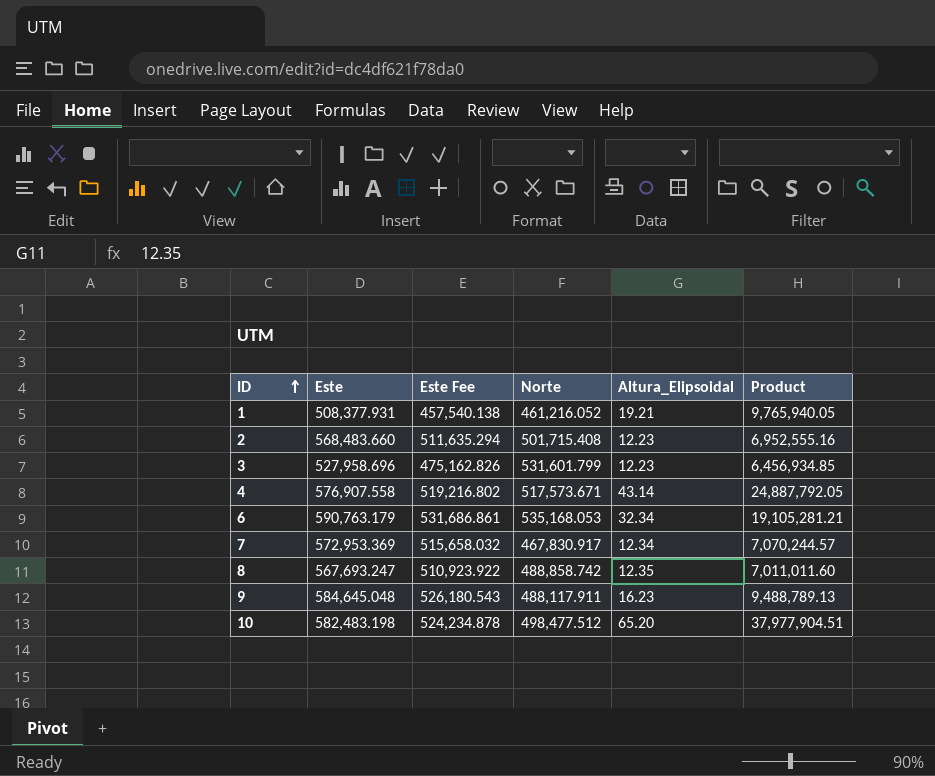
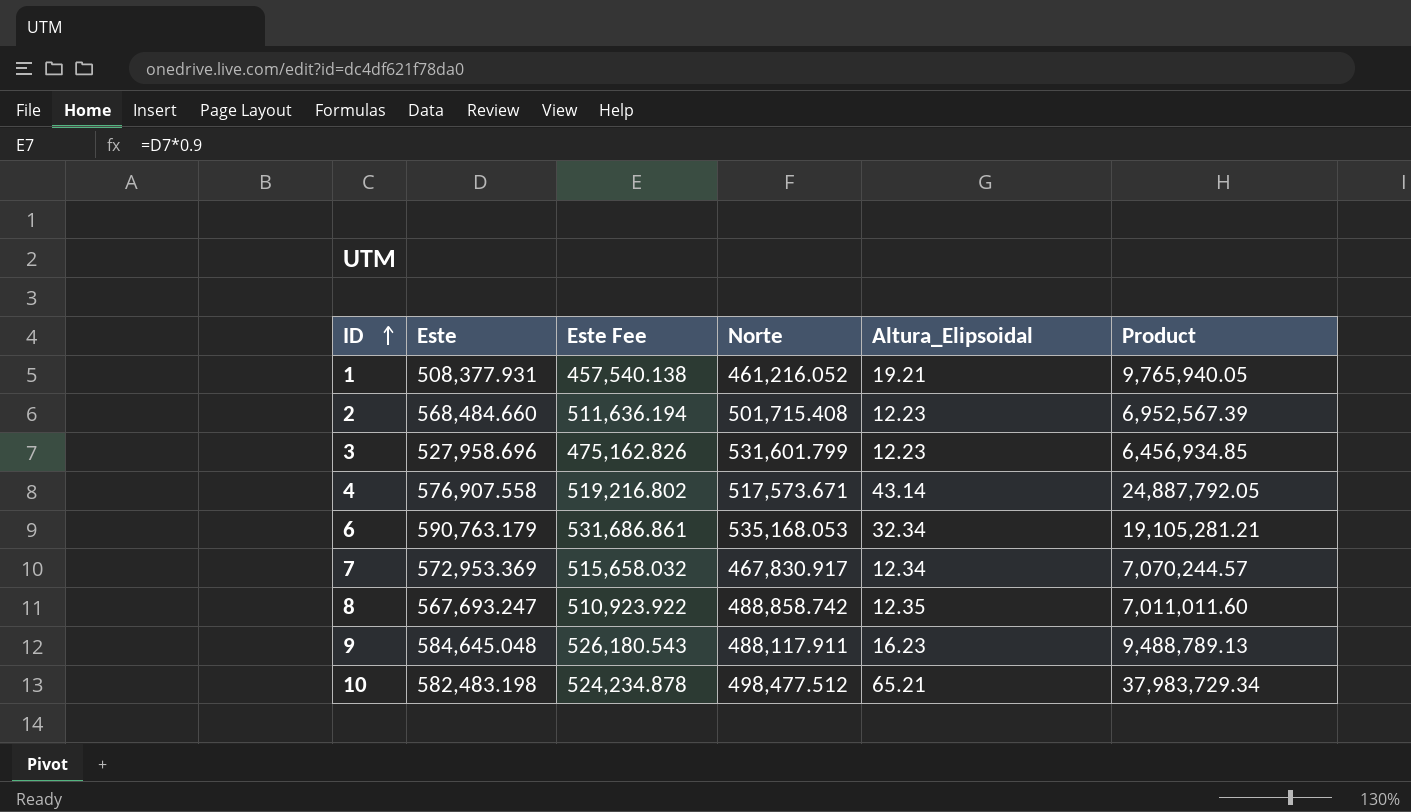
2 | Este: 568,483.660 -> 568,484.660
2 | Este Fee: 511,635.294 -> 511,636.194
2 | Product: 6,952,555.16 -> 6,952,567.39
10 | Altura_Elipsoidal: 65.20 -> 65.21
10 | Product: 37,977,904.51 -> 37,983,729.34

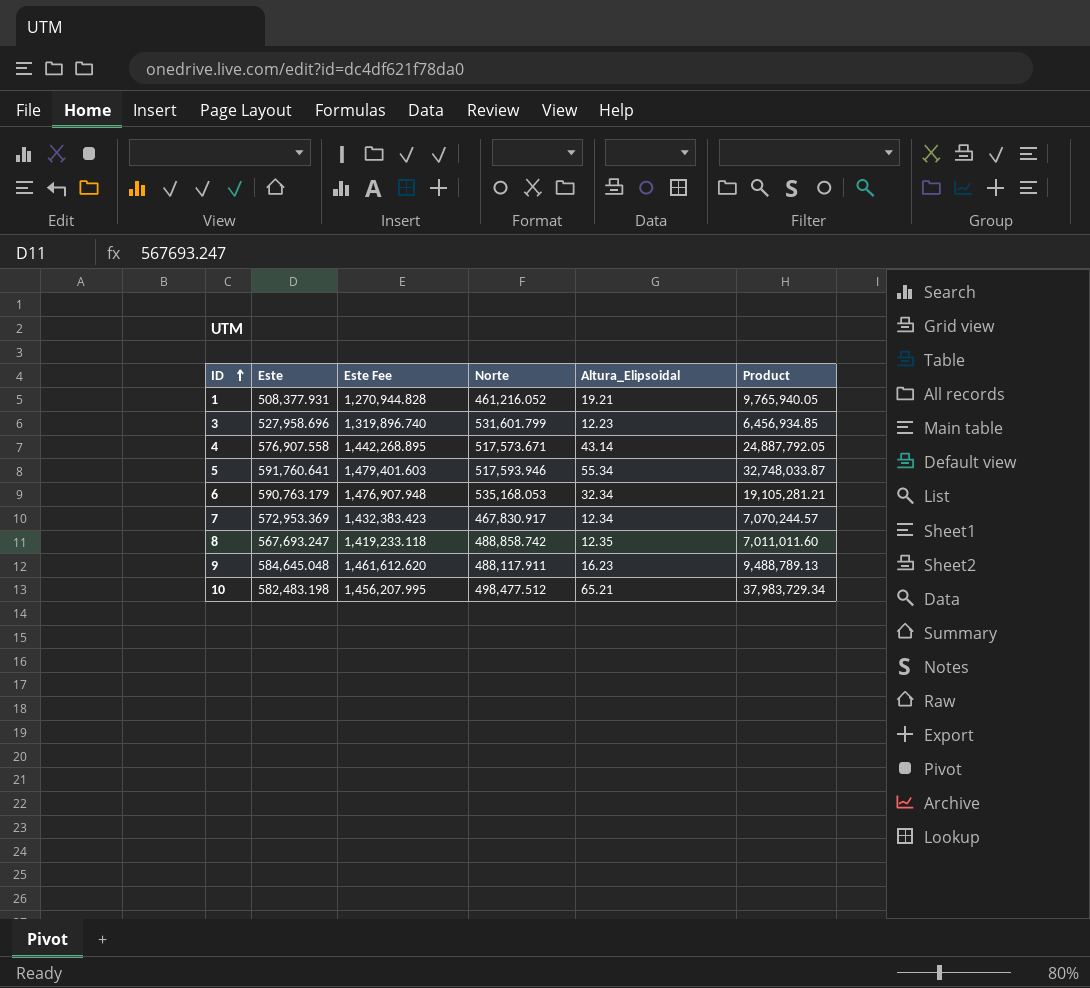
column Este Fee | formula: [Este] * 0.9 -> [Este] * 2.5
row 2: 568,484.660 | 511,636.194 | 501,715.408 | 12.23 | 6,952,567.39 -> none
row 5: none -> 591,760.641 | 1,479,401.603 | 517,593.946 | 55.34 | 32,748,033.87

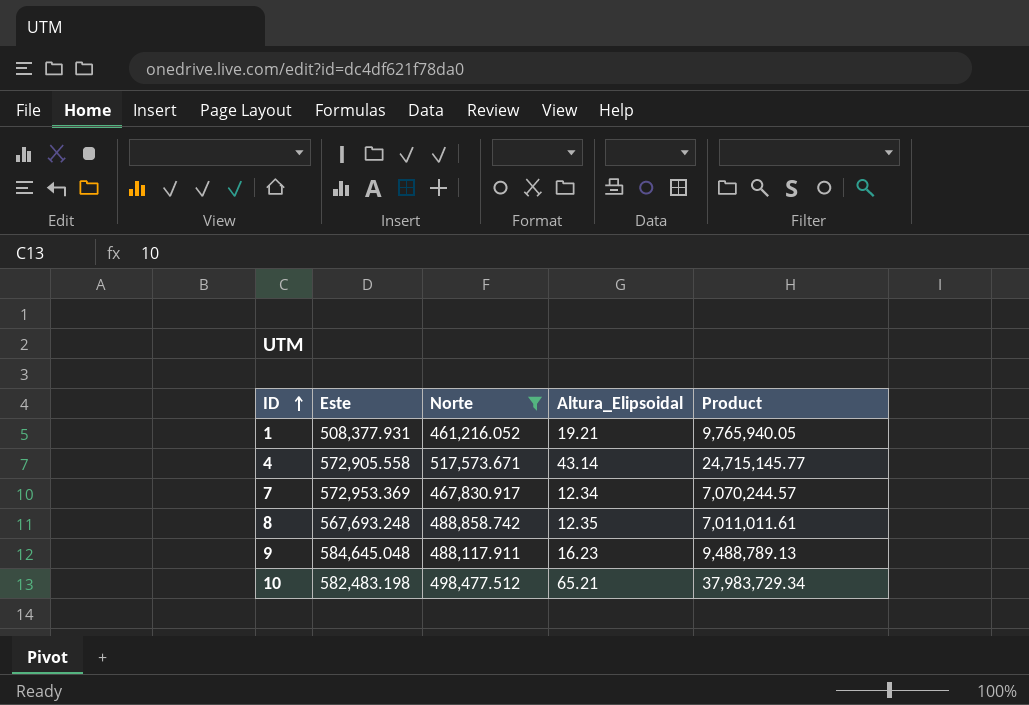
filter: none -> Norte <= 517,573.671
column Este Fee | formula: [Este] * 2.5 -> none
4 | Este: 576,907.558 -> 572,905.558
4 | Product: 24,887,792.05 -> 24,715,145.77
8 | Este: 567,693.247 -> 567,693.248
8 | Product: 7,011,011.60 -> 7,011,011.61

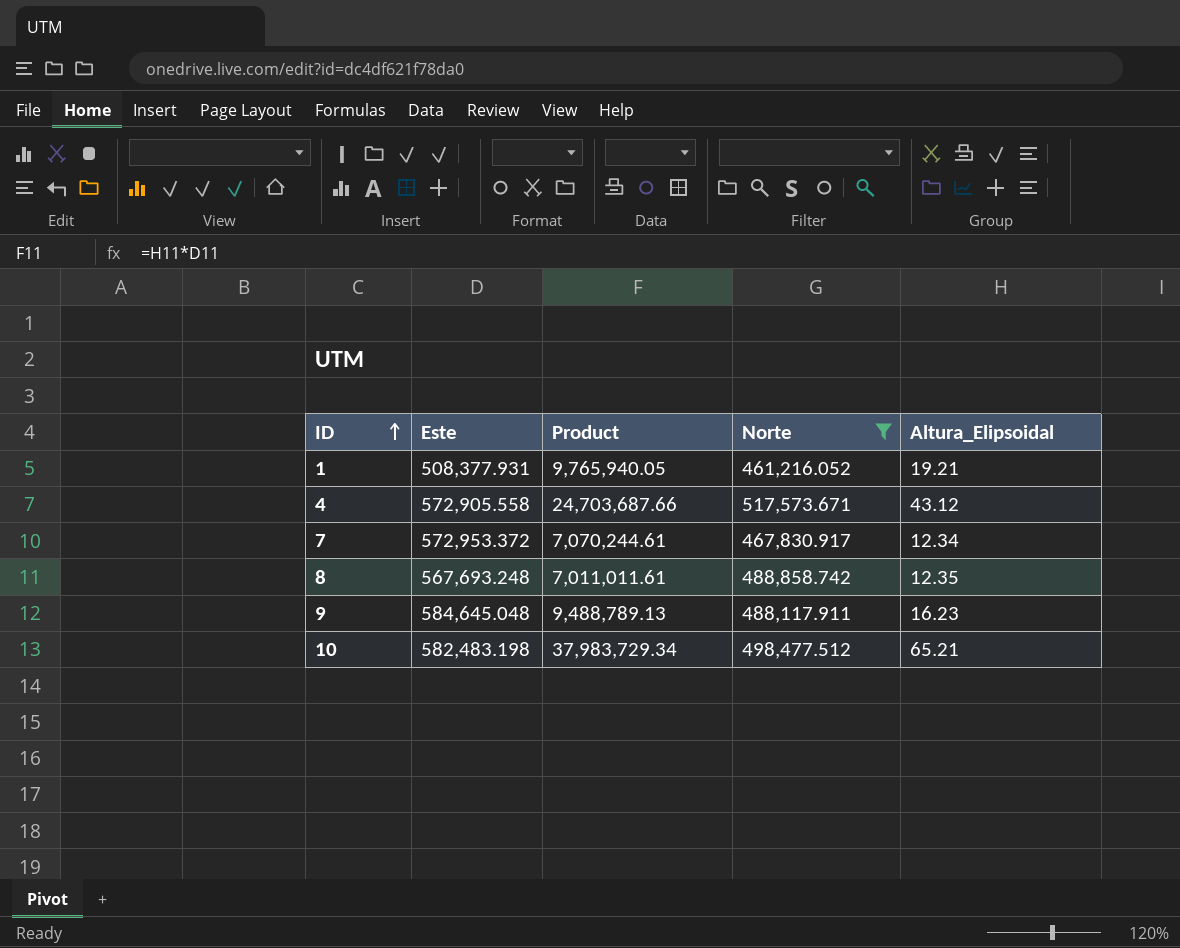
column Product | position: 5 -> 3
4 | Product: 24,715,145.77 -> 24,703,687.66
4 | Altura_Elipsoidal: 43.14 -> 43.12
7 | Este: 572,953.369 -> 572,953.372
7 | Product: 7,070,244.57 -> 7,070,244.61

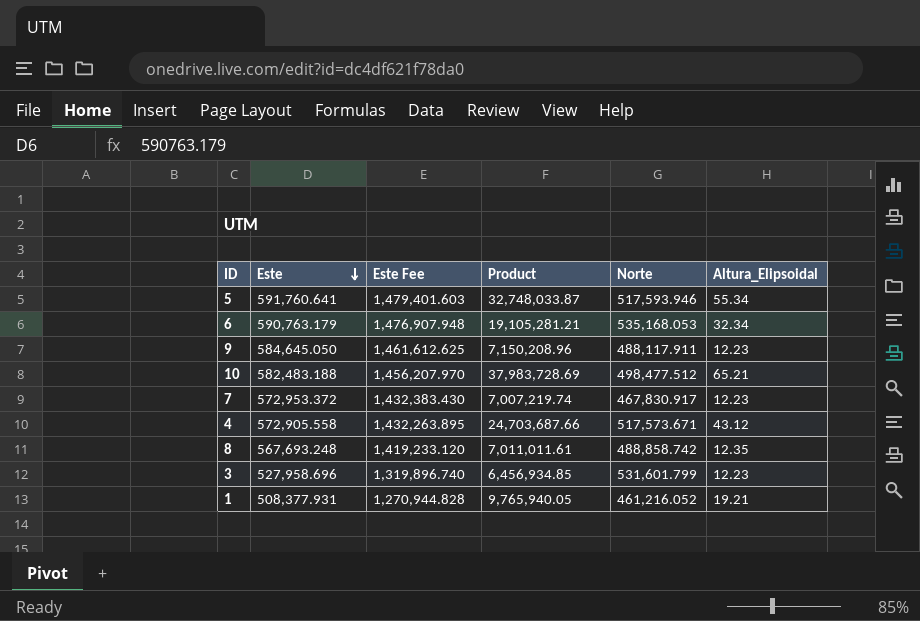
filter: Norte <= 517,573.671 -> none
row order: ID ascending -> Este descending
column Este Fee | formula: none -> [Este] * 2.5
9 | Este: 584,645.048 -> 584,645.050
9 | Product: 9,488,789.13 -> 7,150,208.96
9 | Altura_Elipsoidal: 16.23 -> 12.23
10 | Este: 582,483.198 -> 582,483.188
10 | Product: 37,983,729.34 -> 37,983,728.69
7 | Product: 7,070,244.61 -> 7,007,219.74
7 | Altura_Elipsoidal: 12.34 -> 12.23

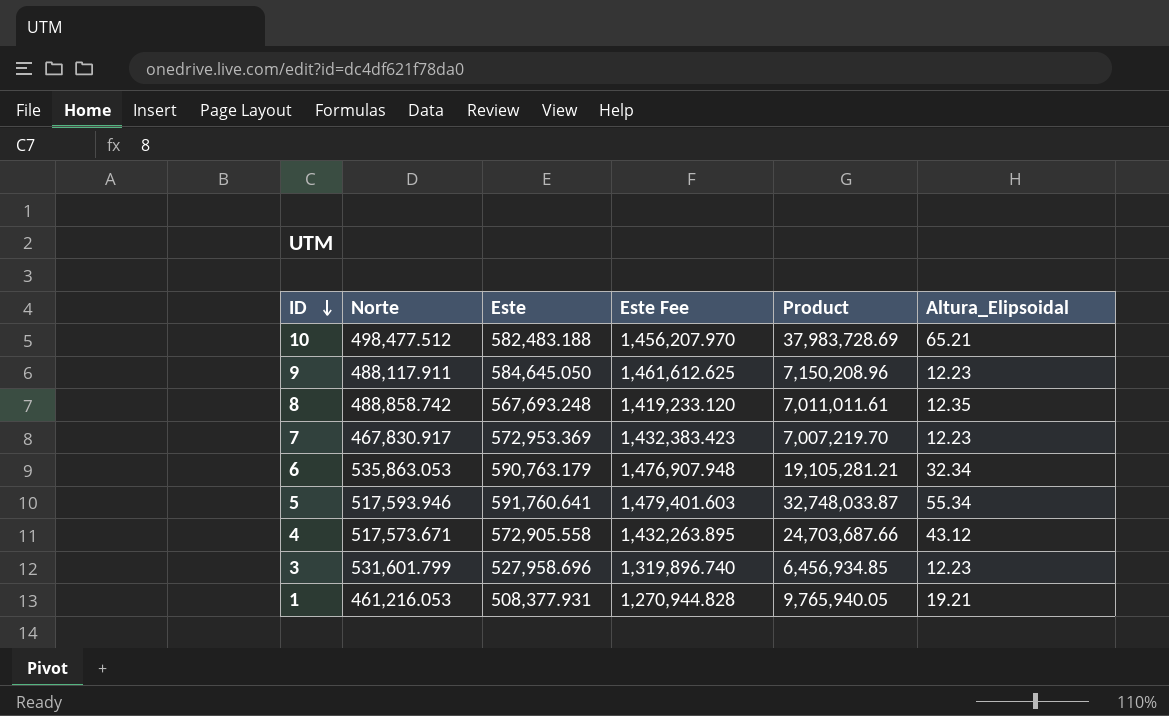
row order: Este descending -> ID descending
column Norte | position: 5 -> 2
7 | Este: 572,953.372 -> 572,953.369
7 | Este Fee: 1,432,383.430 -> 1,432,383.423
7 | Product: 7,007,219.74 -> 7,007,219.70
6 | Norte: 535,168.053 -> 535,863.053
1 | Norte: 461,216.052 -> 461,216.053

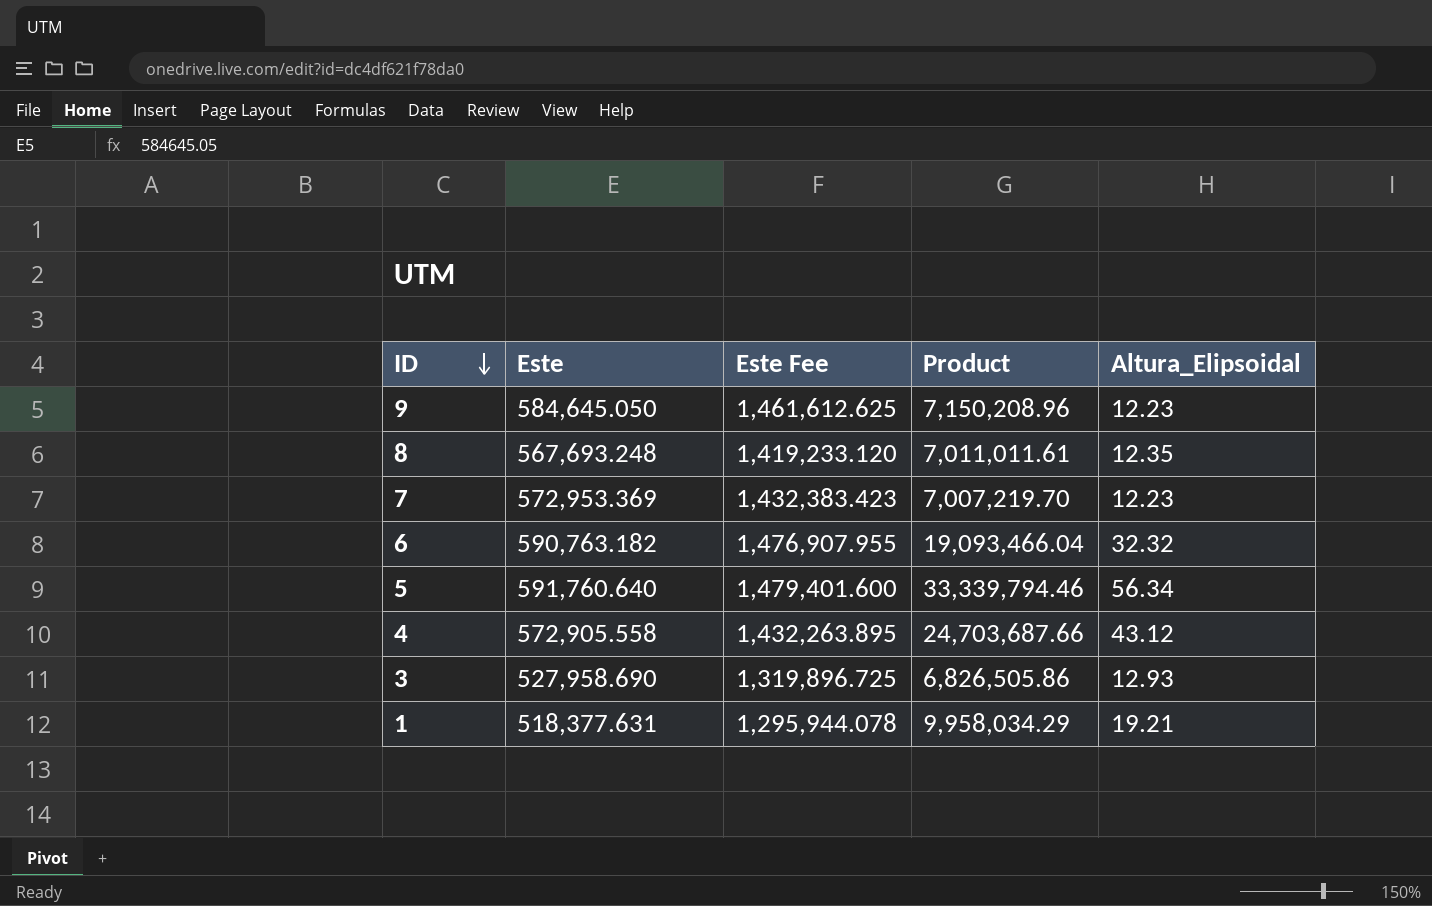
column Norte | position: 2 -> none
row 10: 498,477.512 | 582,483.188 | 1,456,207.970 | 37,983,728.69 | 65.21 -> none
6 | Este: 590,763.179 -> 590,763.182
6 | Este Fee: 1,476,907.948 -> 1,476,907.955
6 | Product: 19,105,281.21 -> 19,093,466.04
6 | Altura_Elipsoidal: 32.34 -> 32.32
5 | Este: 591,760.641 -> 591,760.640
5 | Este Fee: 1,479,401.603 -> 1,479,401.600
5 | Product: 32,748,033.87 -> 33,339,794.46
5 | Altura_Elipsoidal: 55.34 -> 56.34
3 | Este: 527,958.696 -> 527,958.690
3 | Este Fee: 1,319,896.740 -> 1,319,896.725
3 | Product: 6,456,934.85 -> 6,826,505.86
3 | Altura_Elipsoidal: 12.23 -> 12.93
1 | Este: 508,377.931 -> 518,377.631
1 | Este Fee: 1,270,944.828 -> 1,295,944.078
1 | Product: 9,765,940.05 -> 9,958,034.29

